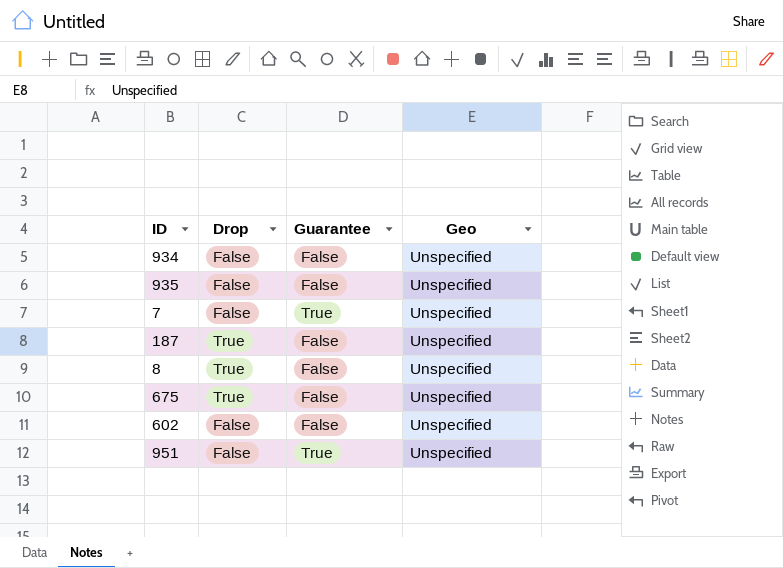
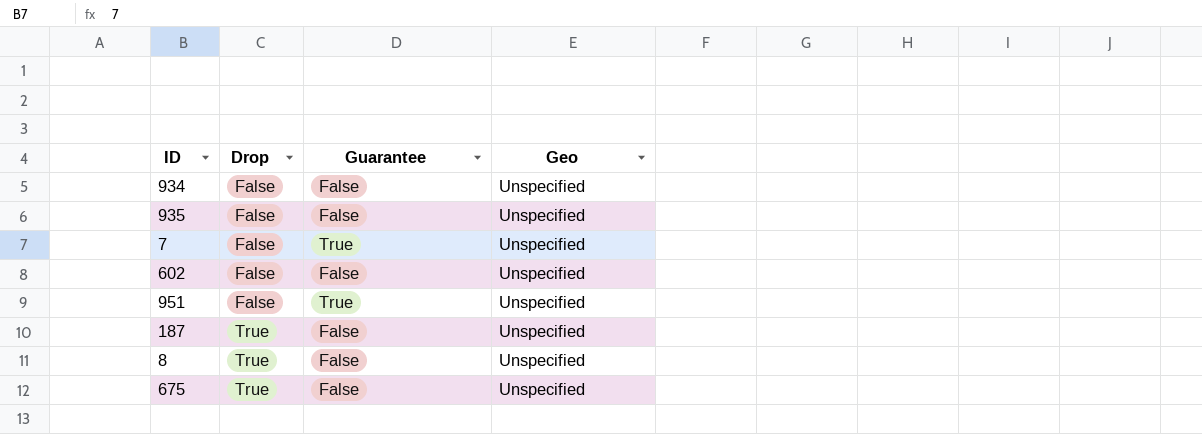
row order: none -> Drop ascending

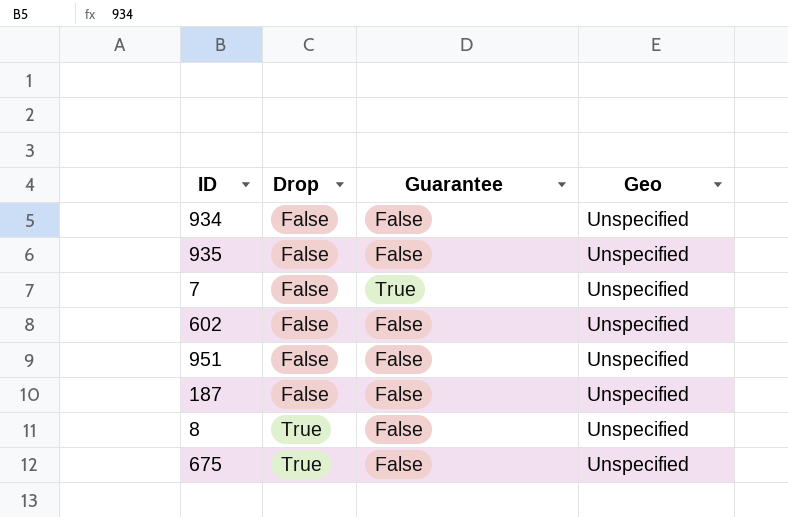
951 | Guarantee: True -> False
187 | Drop: True -> False

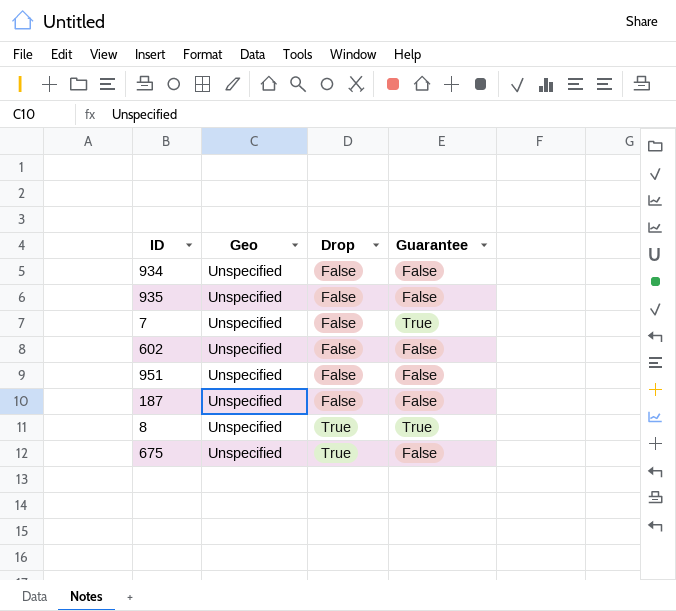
column Geo | position: 4 -> 2
8 | Guarantee: False -> True

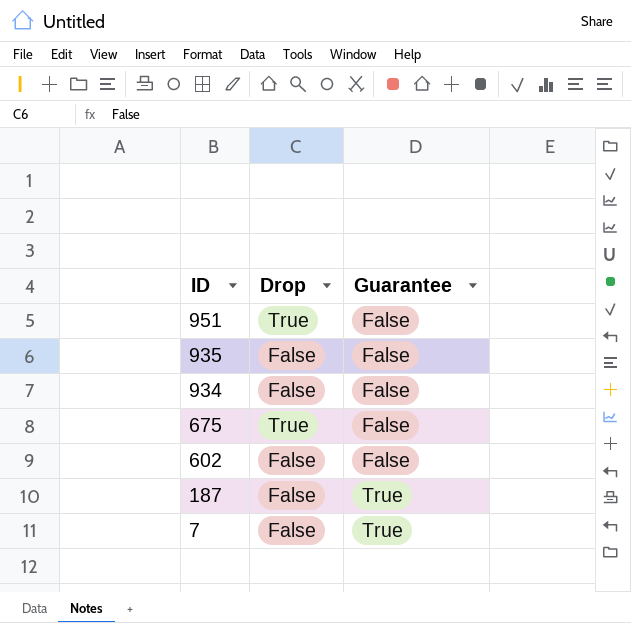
row order: Drop ascending -> ID descending
column Geo | position: 2 -> none
row 8: Unspecified | True | True -> none
951 | Drop: False -> True
187 | Guarantee: False -> True

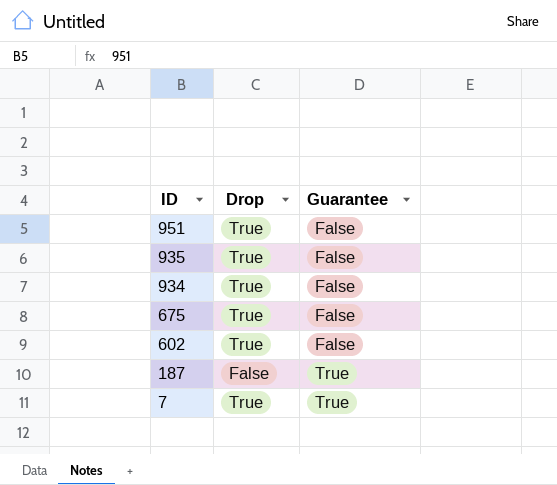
935 | Drop: False -> True
934 | Drop: False -> True
602 | Drop: False -> True
7 | Drop: False -> True

